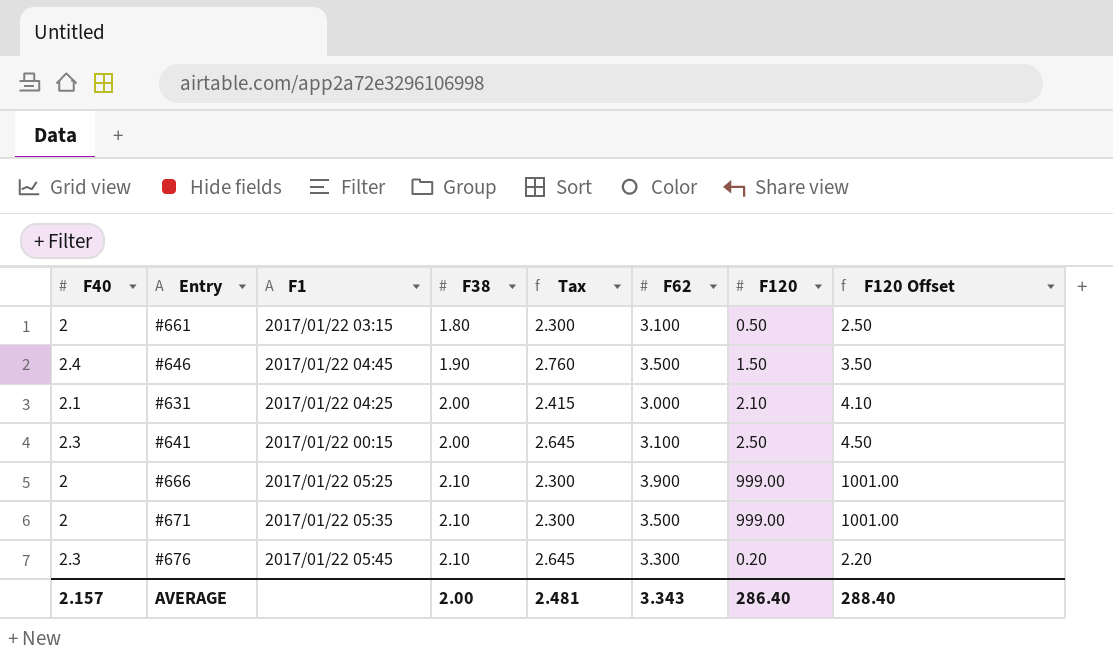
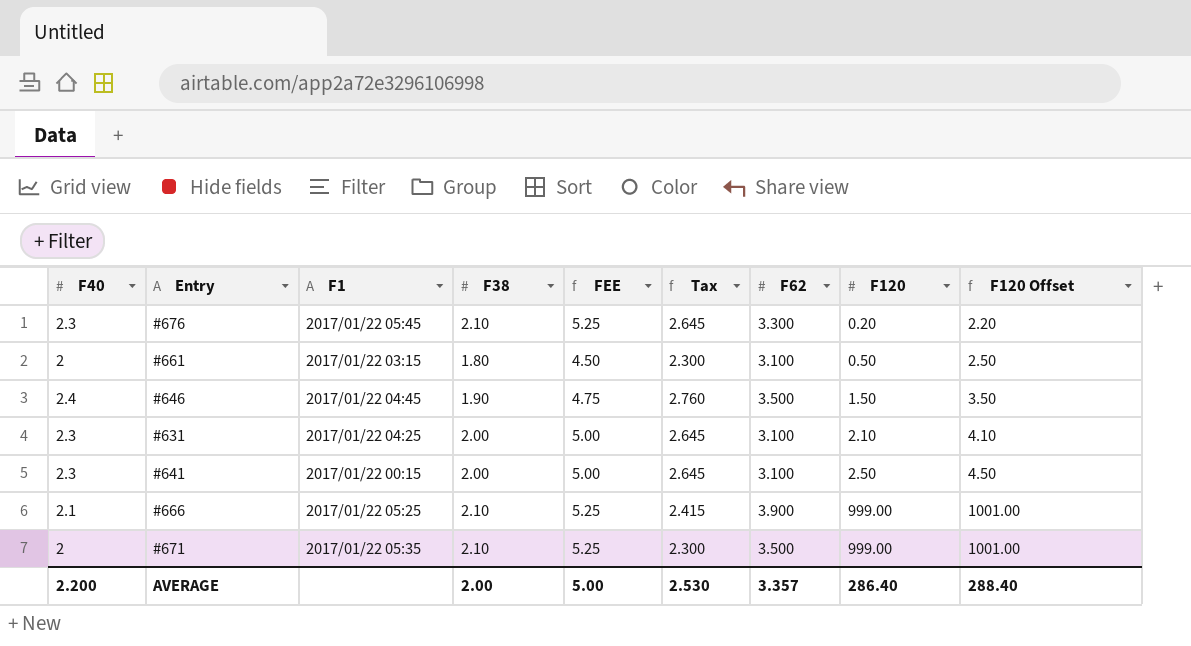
row order: F38 ascending -> F120 ascending
column FEE | formula: none -> [F38] * 2.5
#631 | F40: 2.1 -> 2.3
#631 | Tax: 2.415 -> 2.645
#631 | F62: 3.000 -> 3.100
#666 | F40: 2 -> 2.1
#666 | Tax: 2.300 -> 2.415
AVERAGE | F40: 2.157 -> 2.200
AVERAGE | Tax: 2.481 -> 2.530
AVERAGE | F62: 3.343 -> 3.357

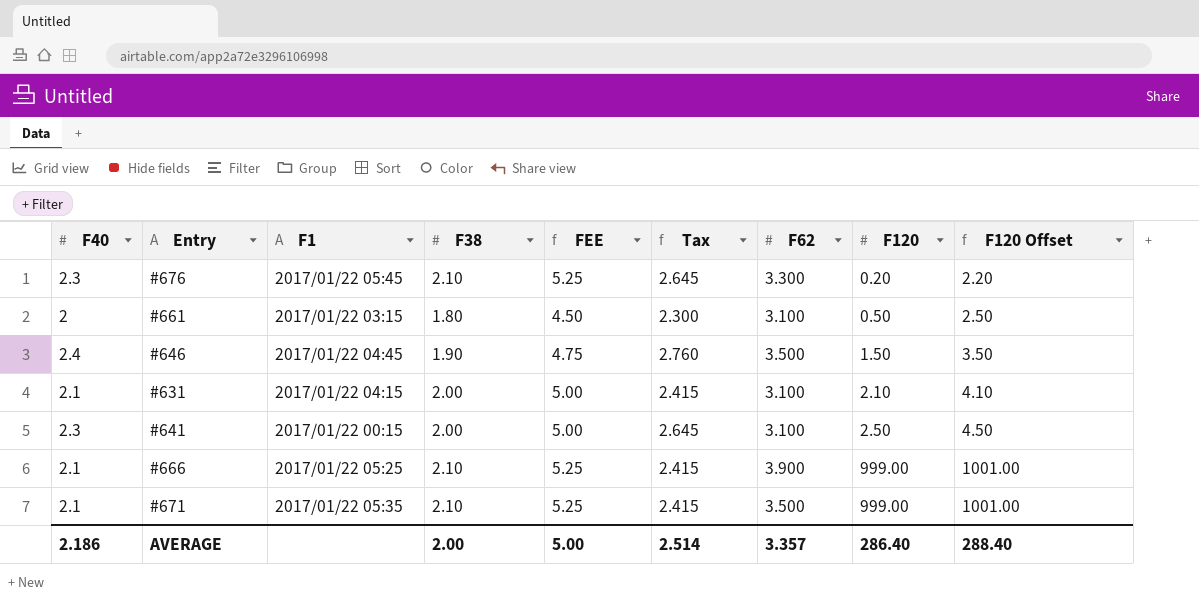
#631 | F40: 2.3 -> 2.1
#631 | F1: 2017/01/22 04:25 -> 2017/01/22 04:15
#631 | Tax: 2.645 -> 2.415
#671 | F40: 2 -> 2.1
#671 | Tax: 2.300 -> 2.415
AVERAGE | F40: 2.200 -> 2.186
AVERAGE | Tax: 2.530 -> 2.514

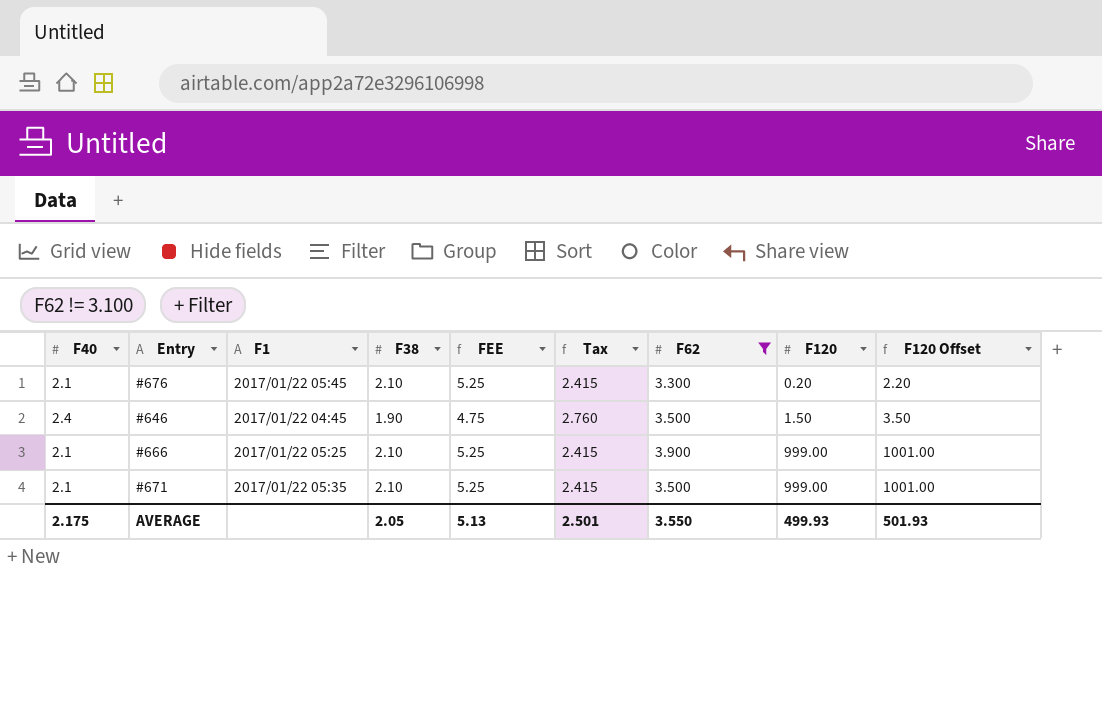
filter: none -> F62 != 3.100
#676 | F40: 2.3 -> 2.1
#676 | Tax: 2.645 -> 2.415
AVERAGE | F40: 2.186 -> 2.175
AVERAGE | F38: 2.00 -> 2.05
AVERAGE | FEE: 5.00 -> 5.13
AVERAGE | Tax: 2.514 -> 2.501
AVERAGE | F62: 3.357 -> 3.550
AVERAGE | F120: 286.40 -> 499.93
AVERAGE | F120 Offset: 288.40 -> 501.93

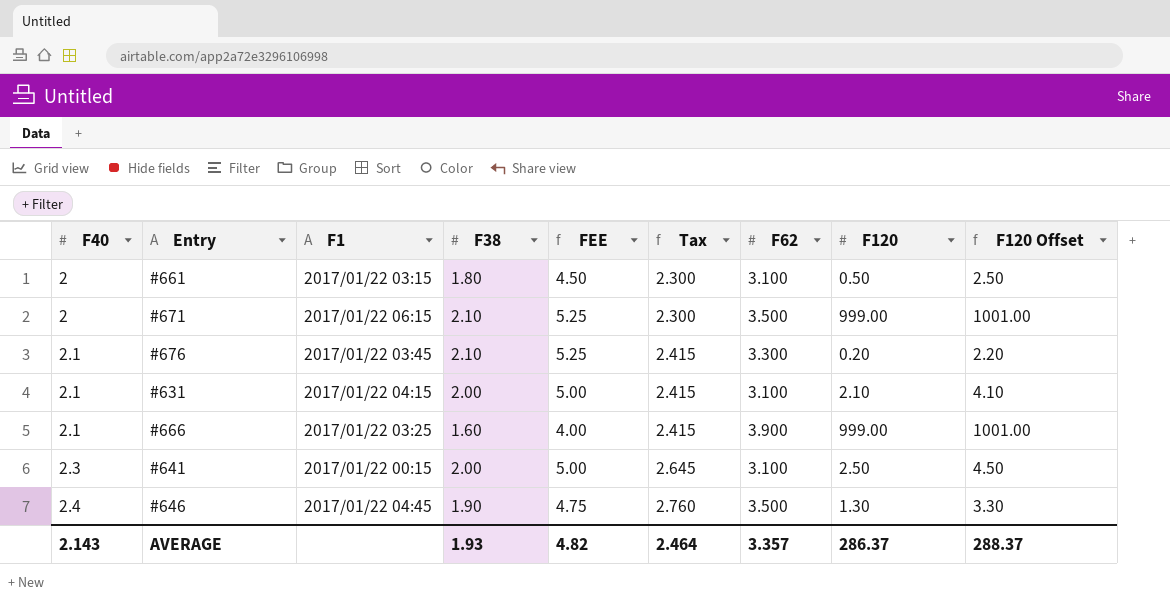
filter: F62 != 3.100 -> none
row order: F120 ascending -> F40 ascending
#671 | F40: 2.1 -> 2
#671 | F1: 2017/01/22 05:35 -> 2017/01/22 06:15
#671 | Tax: 2.415 -> 2.300
#676 | F1: 2017/01/22 05:45 -> 2017/01/22 03:45
#666 | F1: 2017/01/22 05:25 -> 2017/01/22 03:25
#666 | F38: 2.10 -> 1.60
#666 | FEE: 5.25 -> 4.00
#646 | F120: 1.50 -> 1.30
#646 | F120 Offset: 3.50 -> 3.30
AVERAGE | F40: 2.175 -> 2.143
AVERAGE | F38: 2.05 -> 1.93
AVERAGE | FEE: 5.13 -> 4.82
AVERAGE | Tax: 2.501 -> 2.464
AVERAGE | F62: 3.550 -> 3.357
AVERAGE | F120: 499.93 -> 286.37
AVERAGE | F120 Offset: 501.93 -> 288.37

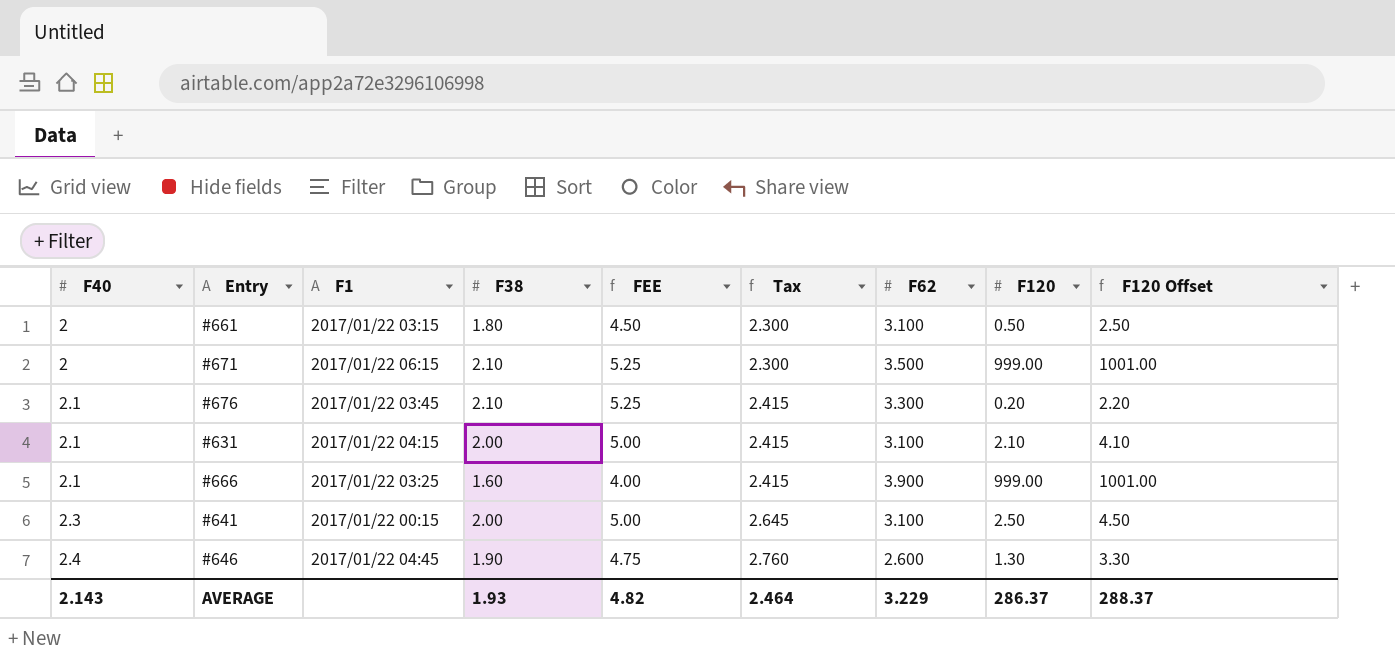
#646 | F62: 3.500 -> 2.600
AVERAGE | F62: 3.357 -> 3.229

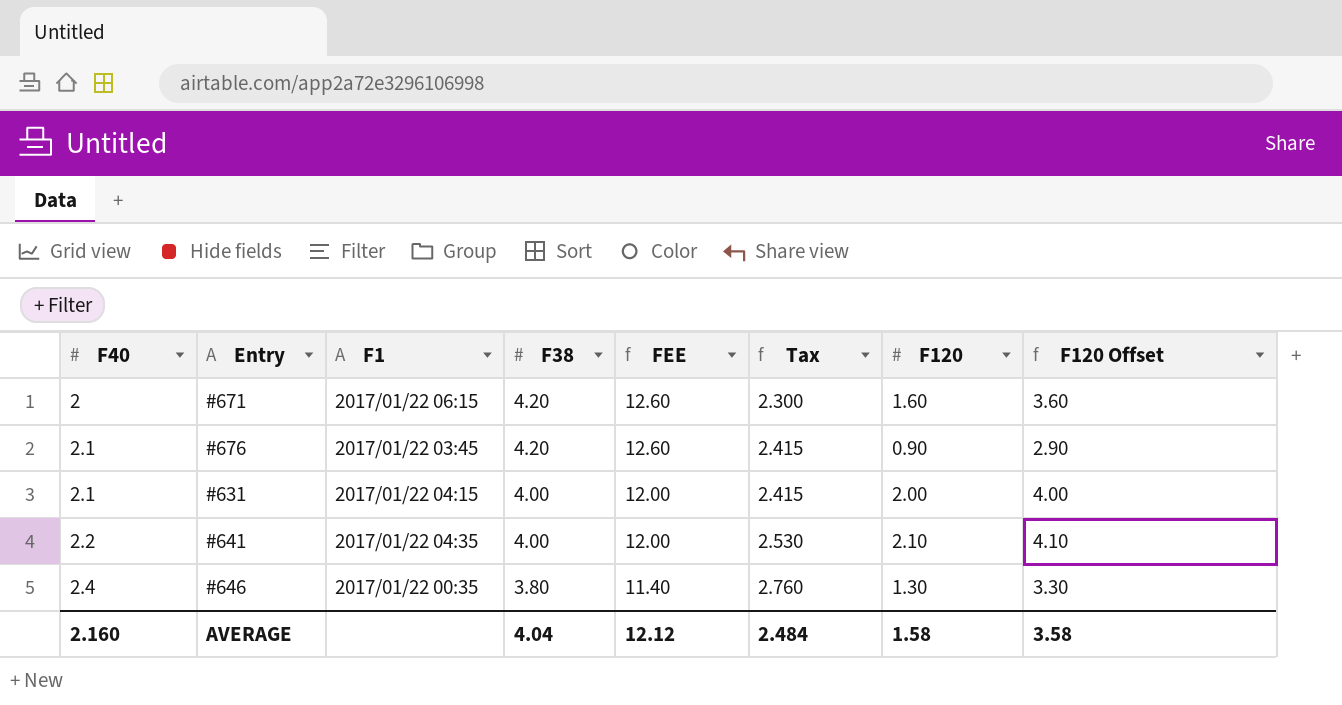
column F62 | position: 7 -> none
column FEE | formula: [F38] * 2.5 -> [F38] * 3
row #661: 2 | 2017/01/22 03:15 | 1.80 | 4.50 | 2.300 | 3.100 | 0.50 | 2.50 -> none
row #666: 2.1 | 2017/01/22 03:25 | 1.60 | 4.00 | 2.415 | 3.900 | 999.00 | 1001.00 -> none
#671 | F38: 2.10 -> 4.20
#671 | F120: 999.00 -> 1.60
#671 | F120 Offset: 1001.00 -> 3.60
#676 | F38: 2.10 -> 4.20
#676 | F120: 0.20 -> 0.90
#676 | F120 Offset: 2.20 -> 2.90
#631 | F38: 2.00 -> 4.00
#631 | F120: 2.10 -> 2.00
#631 | F120 Offset: 4.10 -> 4.00
#641 | F40: 2.3 -> 2.2
#641 | F1: 2017/01/22 00:15 -> 2017/01/22 04:35
#641 | F38: 2.00 -> 4.00
#641 | Tax: 2.645 -> 2.530
#641 | F120: 2.50 -> 2.10
#641 | F120 Offset: 4.50 -> 4.10
#646 | F1: 2017/01/22 04:45 -> 2017/01/22 00:35
#646 | F38: 1.90 -> 3.80
AVERAGE | F40: 2.143 -> 2.160
AVERAGE | F38: 1.93 -> 4.04
AVERAGE | FEE: 4.82 -> 12.12
AVERAGE | Tax: 2.464 -> 2.484
AVERAGE | F120: 286.37 -> 1.58
AVERAGE | F120 Offset: 288.37 -> 3.58

